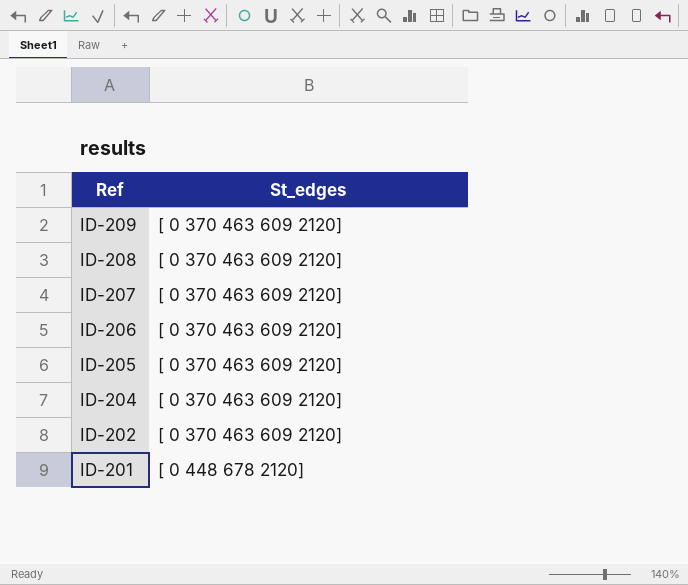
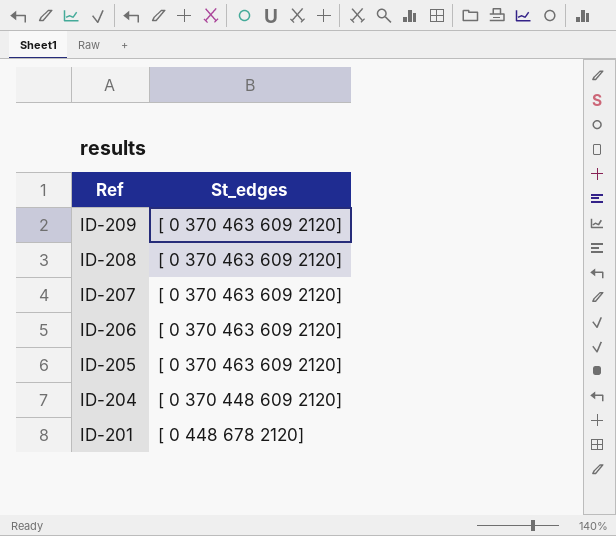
row ID-202: [ 0 370 463 609 2120] -> none
ID-204 | St_edges: [ 0 370 463 609 2120] -> [ 0 370 448 609 2120]

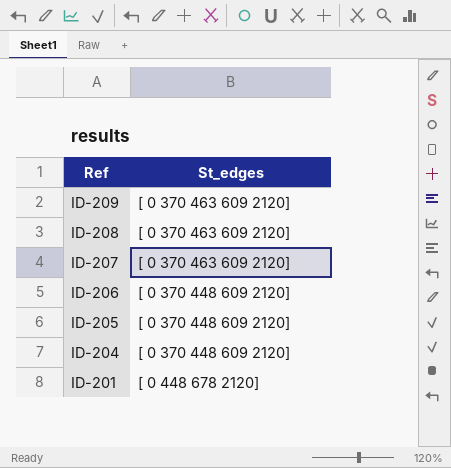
ID-206 | St_edges: [ 0 370 463 609 2120] -> [ 0 370 448 609 2120]
ID-205 | St_edges: [ 0 370 463 609 2120] -> [ 0 370 448 609 2120]

